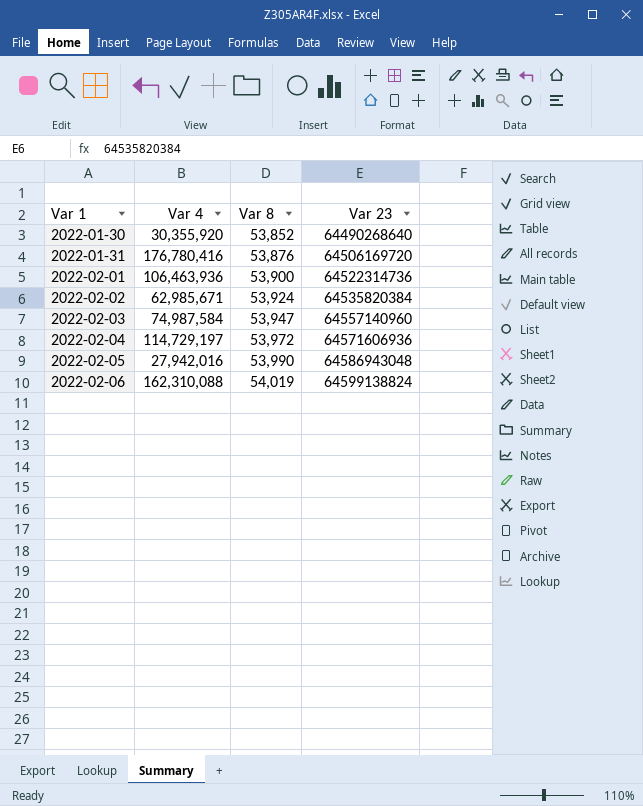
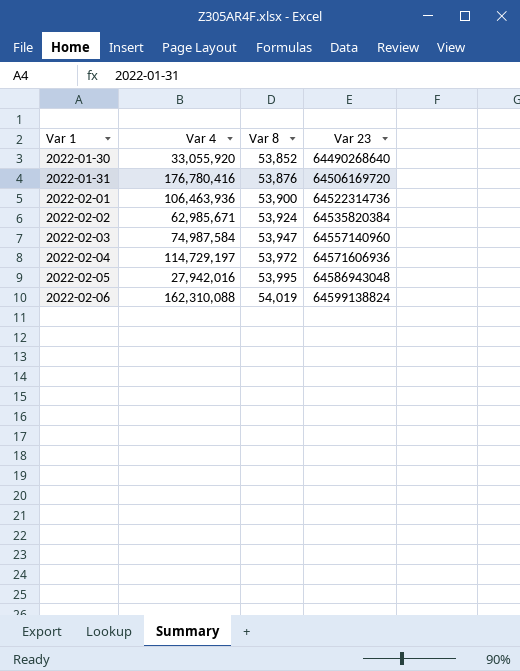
2022-01-30 | Var 4: 30,355,920 -> 33,055,920
2022-02-05 | Var 8: 53,990 -> 53,995

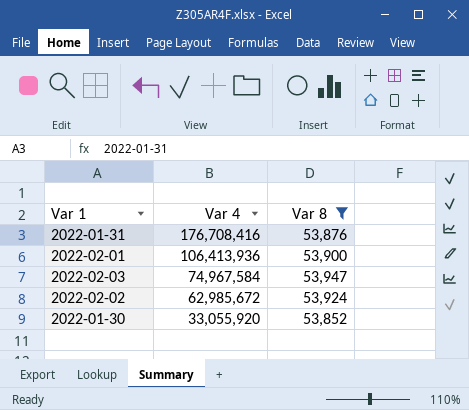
filter: none -> Var 8 <= 53,947
row order: Var 1 ascending -> Var 4 descending
column Var 23 | position: 4 -> none
2022-01-31 | Var 4: 176,780,416 -> 176,708,416
2022-02-01 | Var 4: 106,463,936 -> 106,413,936
2022-02-03 | Var 4: 74,987,584 -> 74,967,584
2022-02-02 | Var 4: 62,985,671 -> 62,985,672

